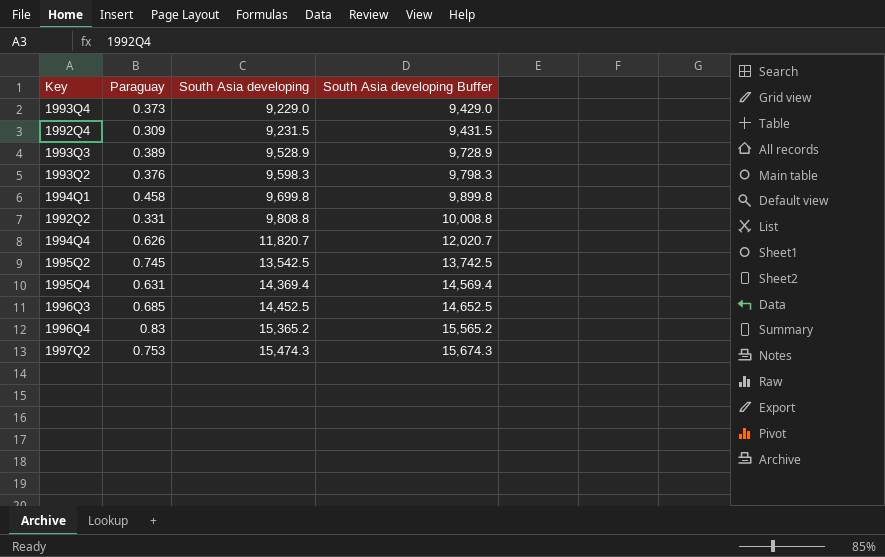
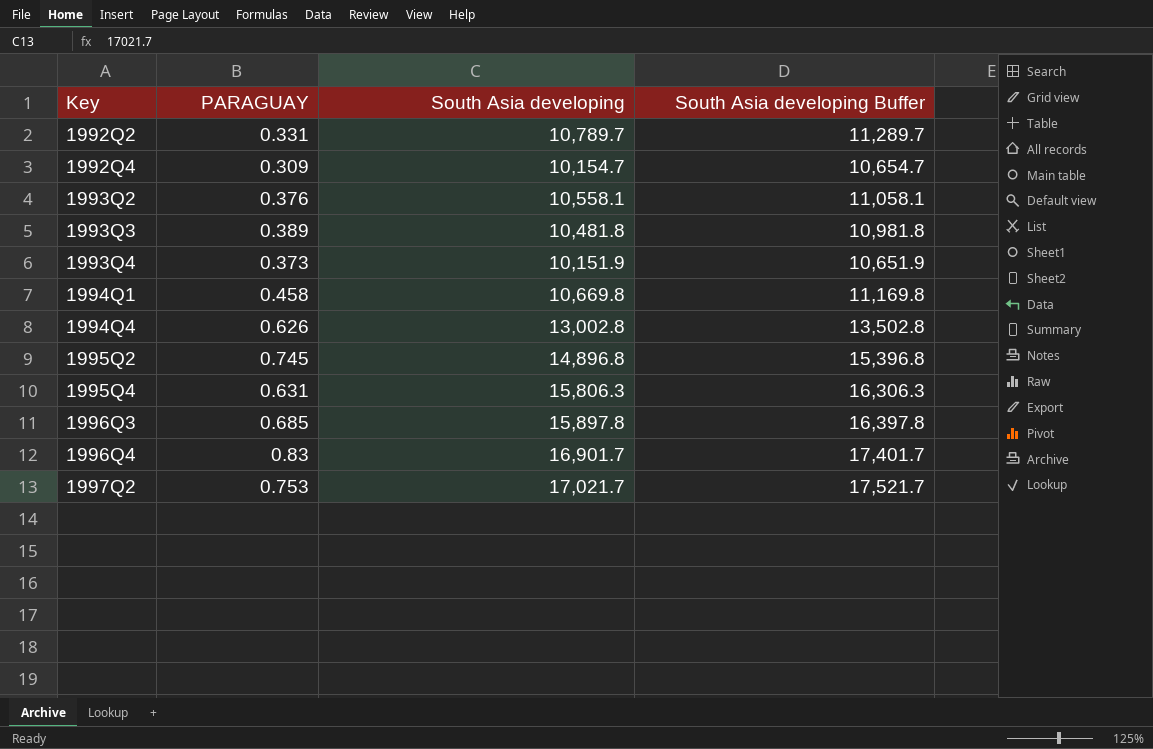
row order: South Asia developing ascending -> Key ascending
column name: Paraguay -> PARAGUAY
column South Asia developing Buffer | formula: [South Asia developing] + 200 -> [South Asia developing] + 500
1992Q2 | South Asia developing: 9,808.8 -> 10,789.7
1992Q4 | South Asia developing: 9,231.5 -> 10,154.7
1993Q2 | South Asia developing: 9,598.3 -> 10,558.1
1993Q3 | South Asia developing: 9,528.9 -> 10,481.8
1993Q4 | South Asia developing: 9,229.0 -> 10,151.9
1994Q1 | South Asia developing: 9,699.8 -> 10,669.8
1994Q4 | South Asia developing: 11,820.7 -> 13,002.8
1995Q2 | South Asia developing: 13,542.5 -> 14,896.8
1995Q4 | South Asia developing: 14,369.4 -> 15,806.3
1996Q3 | South Asia developing: 14,452.5 -> 15,897.8
1996Q4 | South Asia developing: 15,365.2 -> 16,901.7
1997Q2 | South Asia developing: 15,474.3 -> 17,021.7

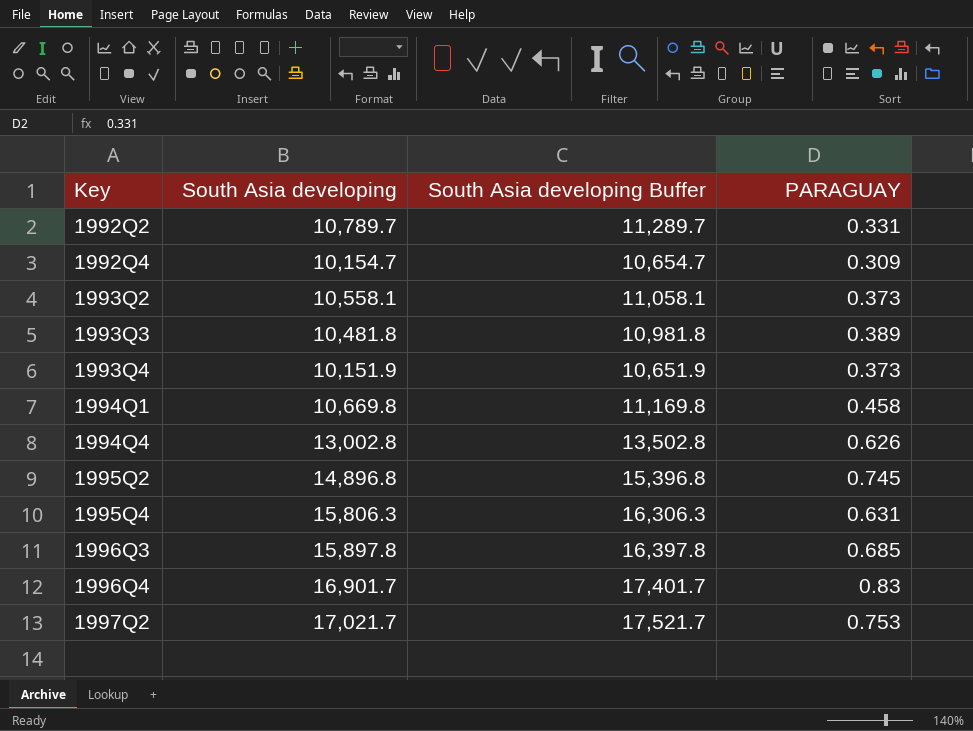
column PARAGUAY | position: 2 -> 4
1993Q2 | PARAGUAY: 0.376 -> 0.373

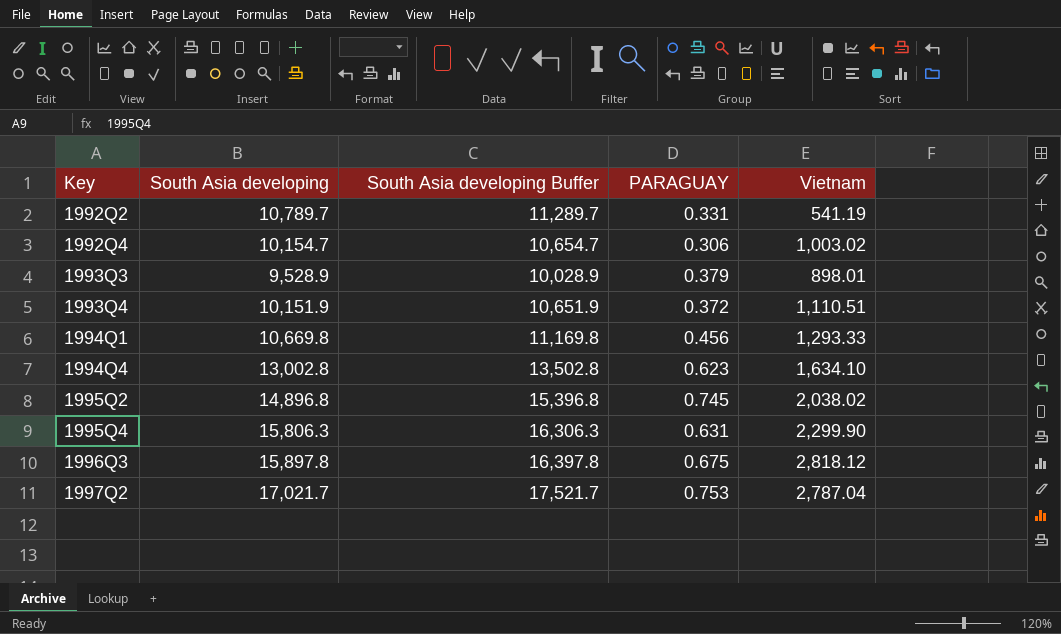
column Vietnam | position: none -> 5
row 1993Q2: 10,558.1 | 11,058.1 | 0.373 -> none
row 1996Q4: 16,901.7 | 17,401.7 | 0.83 -> none
1992Q4 | PARAGUAY: 0.309 -> 0.306
1993Q3 | South Asia developing: 10,481.8 -> 9,528.9
1993Q3 | South Asia developing Buffer: 10,981.8 -> 10,028.9
1993Q3 | PARAGUAY: 0.389 -> 0.379
1993Q4 | PARAGUAY: 0.373 -> 0.372
1994Q1 | PARAGUAY: 0.458 -> 0.456
1994Q4 | PARAGUAY: 0.626 -> 0.623
1996Q3 | PARAGUAY: 0.685 -> 0.675

